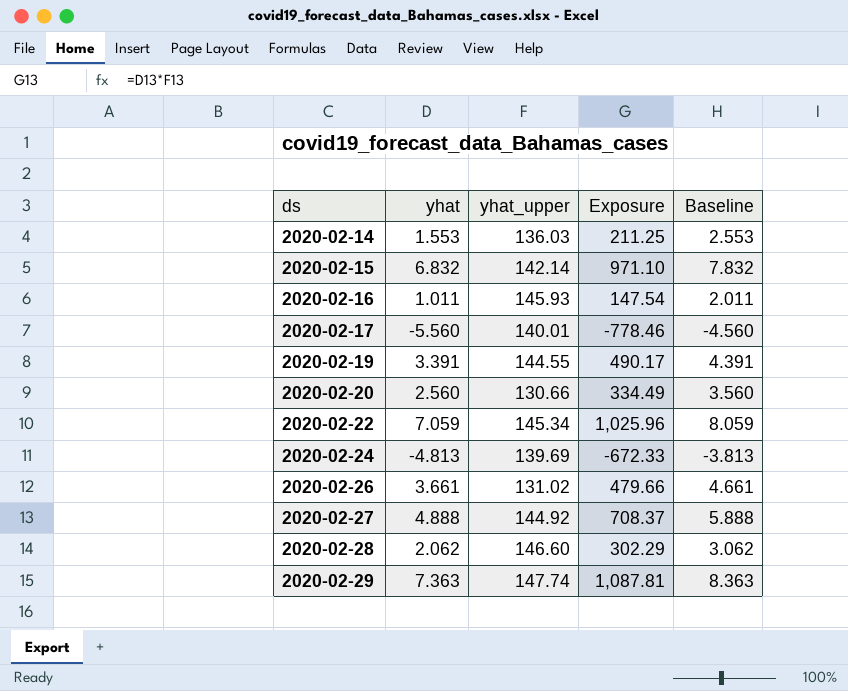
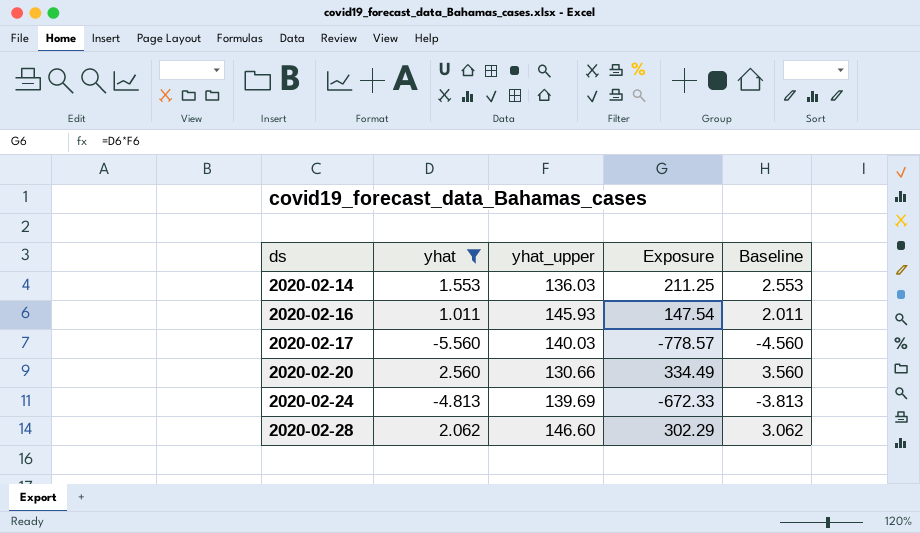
filter: none -> yhat <= 2.560
2020-02-17 | yhat_upper: 140.01 -> 140.03
2020-02-17 | Exposure: -778.46 -> -778.57

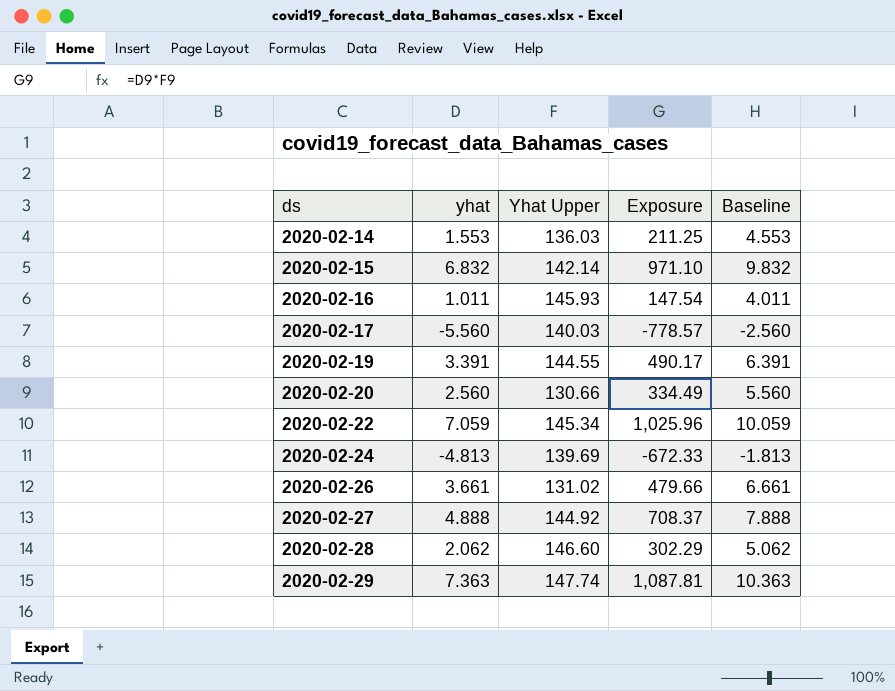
filter: yhat <= 2.560 -> none
column name: yhat_upper -> Yhat Upper
column Baseline | formula: [yhat] + 1 -> [yhat] + 3

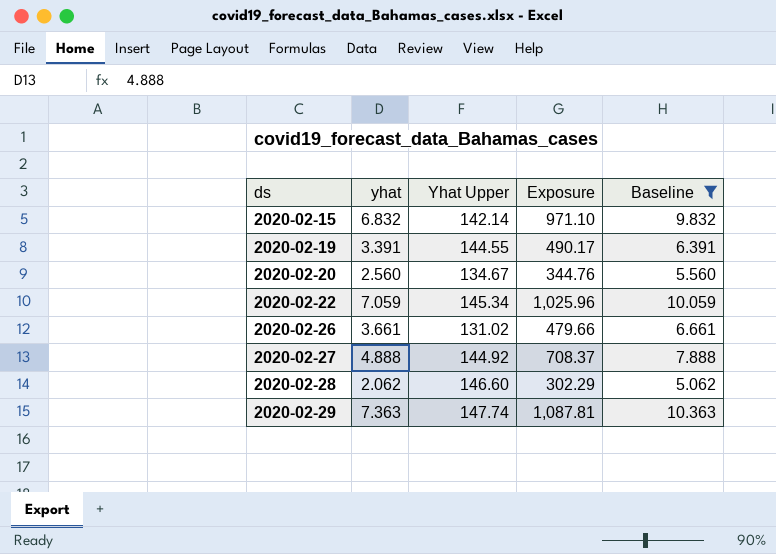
filter: none -> Baseline >= 5.062
2020-02-20 | Yhat Upper: 130.66 -> 134.67
2020-02-20 | Exposure: 334.49 -> 344.76

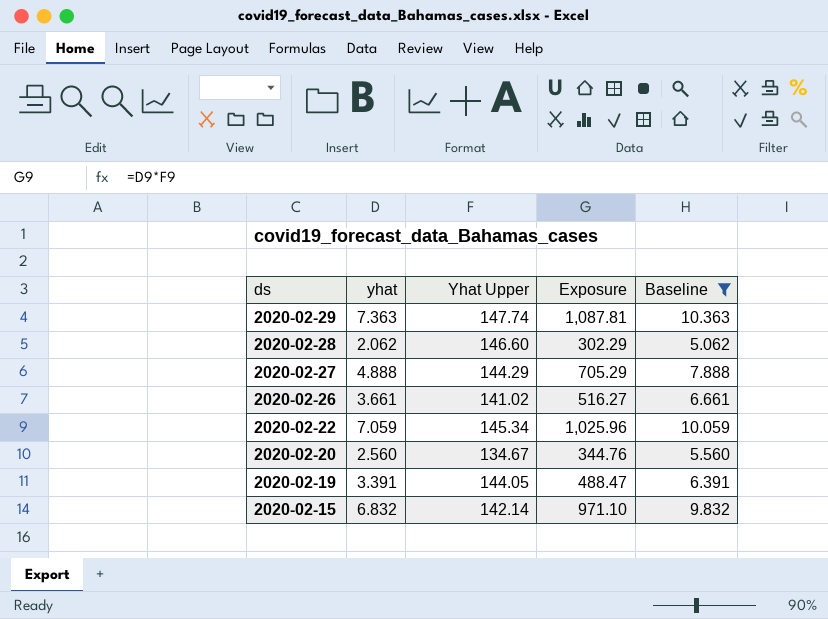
row order: ds ascending -> ds descending
2020-02-27 | Yhat Upper: 144.92 -> 144.29
2020-02-27 | Exposure: 708.37 -> 705.29
2020-02-26 | Yhat Upper: 131.02 -> 141.02
2020-02-26 | Exposure: 479.66 -> 516.27
2020-02-19 | Yhat Upper: 144.55 -> 144.05
2020-02-19 | Exposure: 490.17 -> 488.47

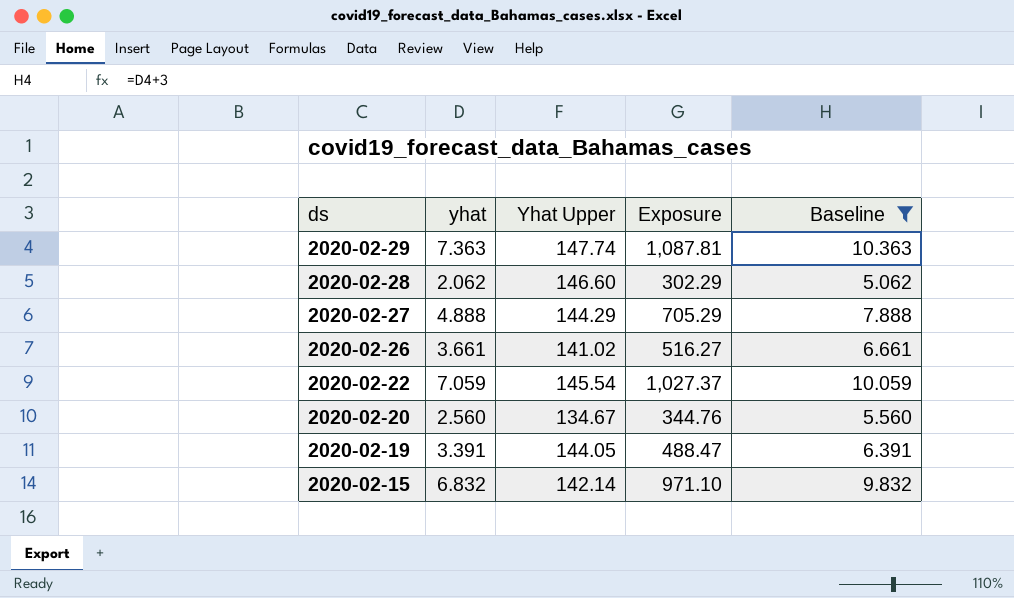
2020-02-22 | Yhat Upper: 145.34 -> 145.54
2020-02-22 | Exposure: 1,025.96 -> 1,027.37

